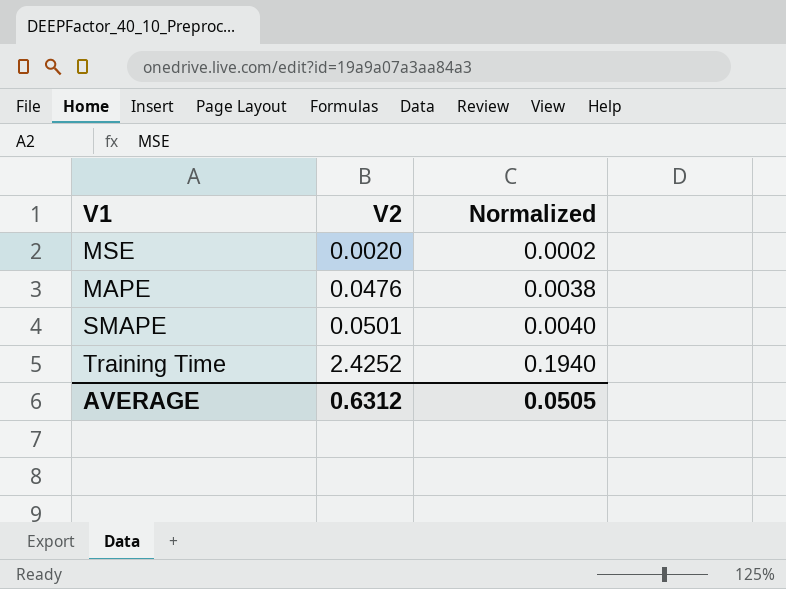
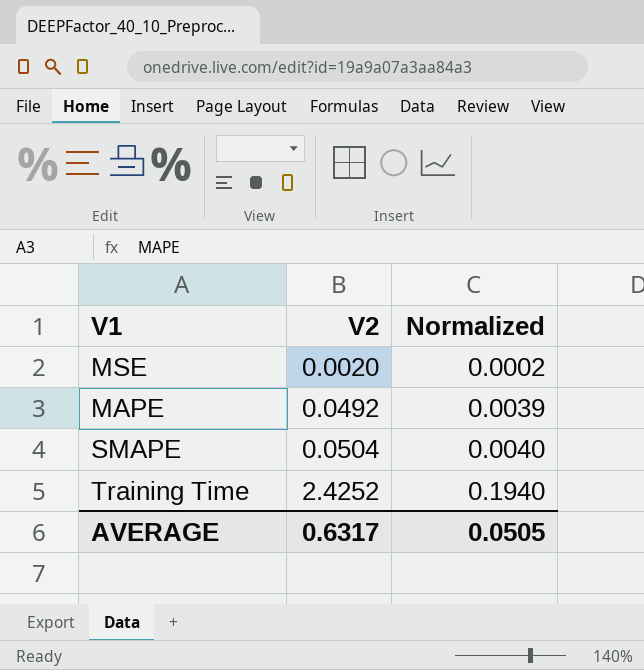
MAPE | V2: 0.0476 -> 0.0492
MAPE | Normalized: 0.0038 -> 0.0039
SMAPE | V2: 0.0501 -> 0.0504
AVERAGE | V2: 0.6312 -> 0.6317

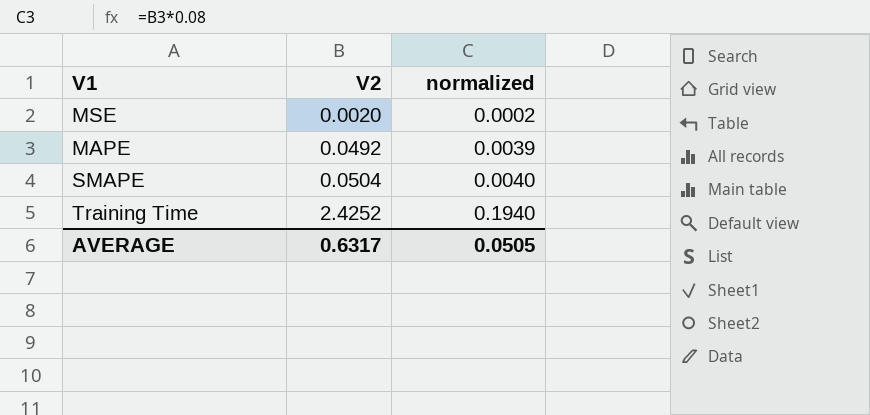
column name: Normalized -> normalized

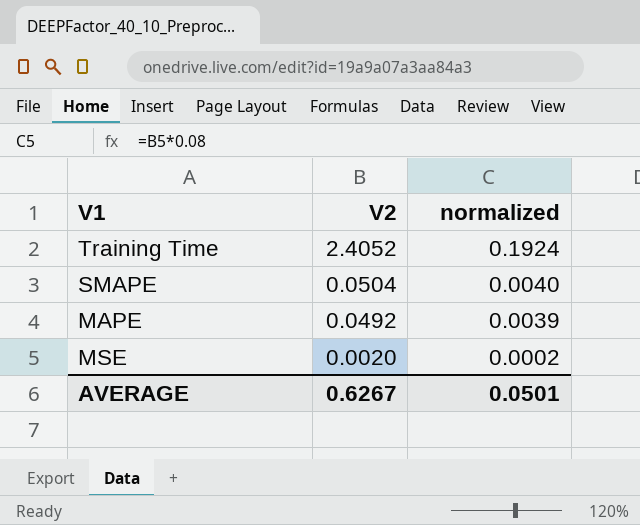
row order: V2 ascending -> V2 descending
Training Time | V2: 2.4252 -> 2.4052
Training Time | normalized: 0.1940 -> 0.1924
AVERAGE | V2: 0.6317 -> 0.6267
AVERAGE | normalized: 0.0505 -> 0.0501

